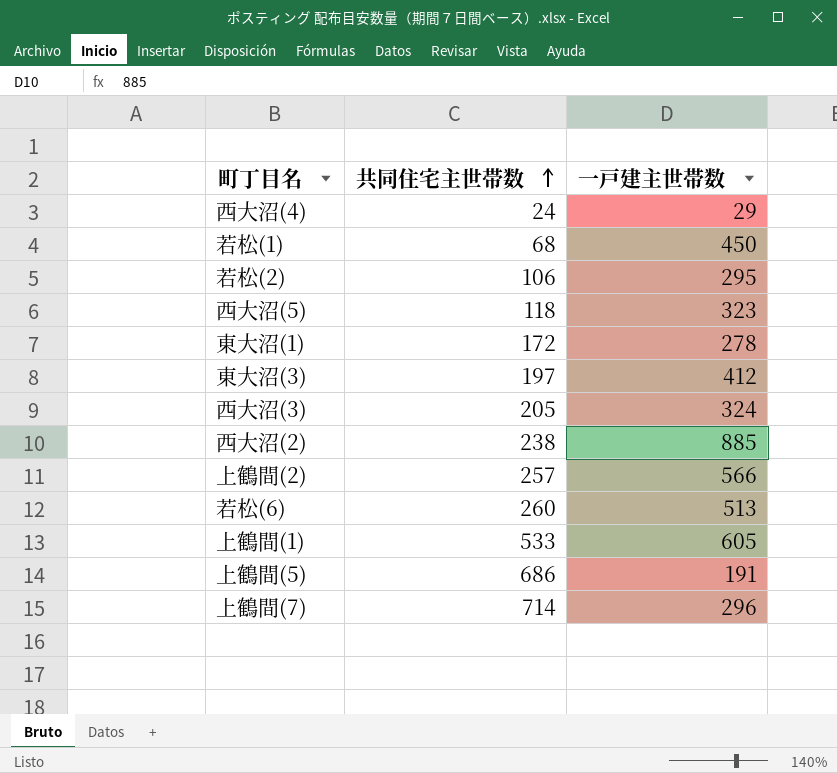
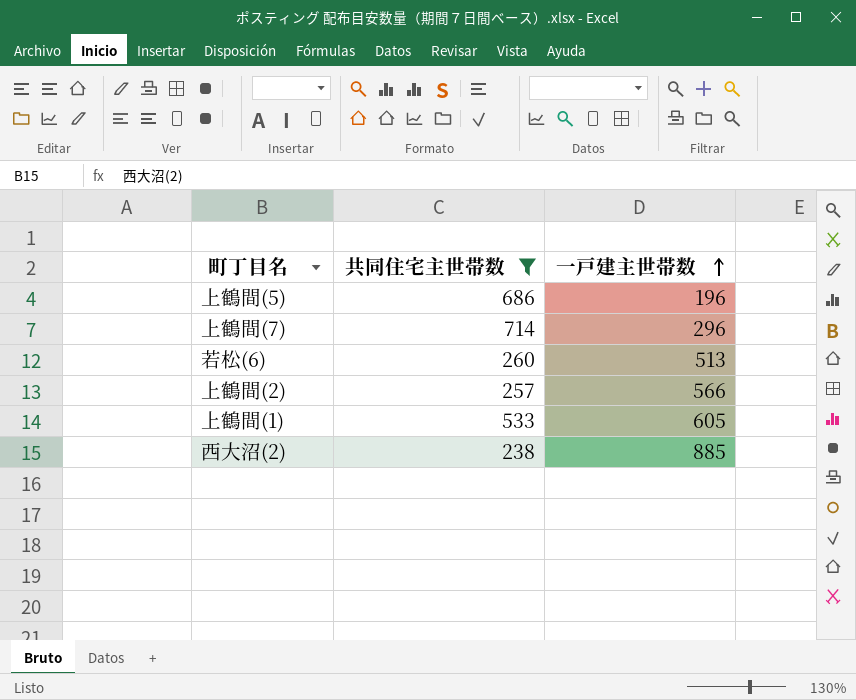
filter: none -> 共同住宅主世帯数 >= 238
row order: 共同住宅主世帯数 ascending -> 一戸建主世帯数 ascending
上鶴間(5) | 一戸建主世帯数: 191 -> 196

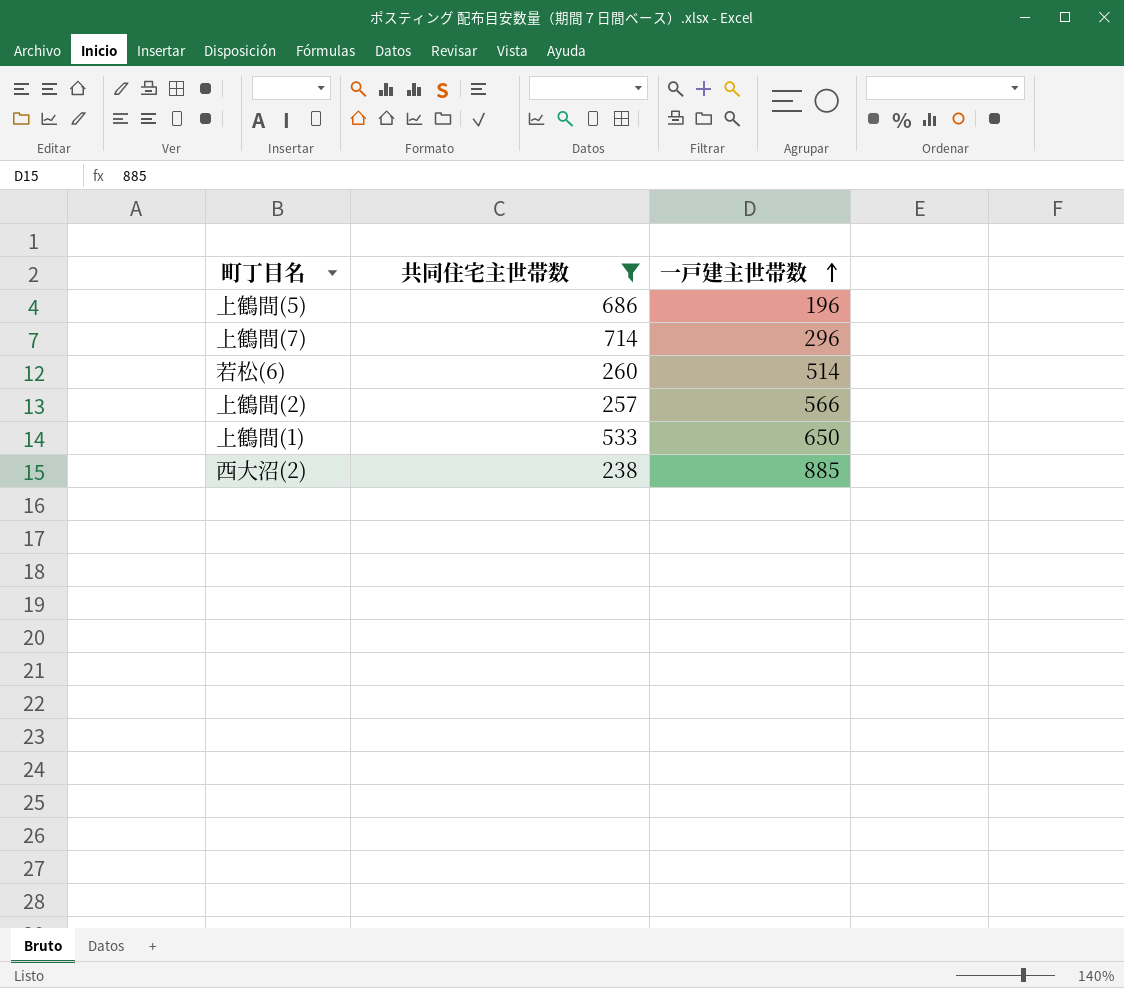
若松(6) | 一戸建主世帯数: 513 -> 514
上鶴間(1) | 一戸建主世帯数: 605 -> 650

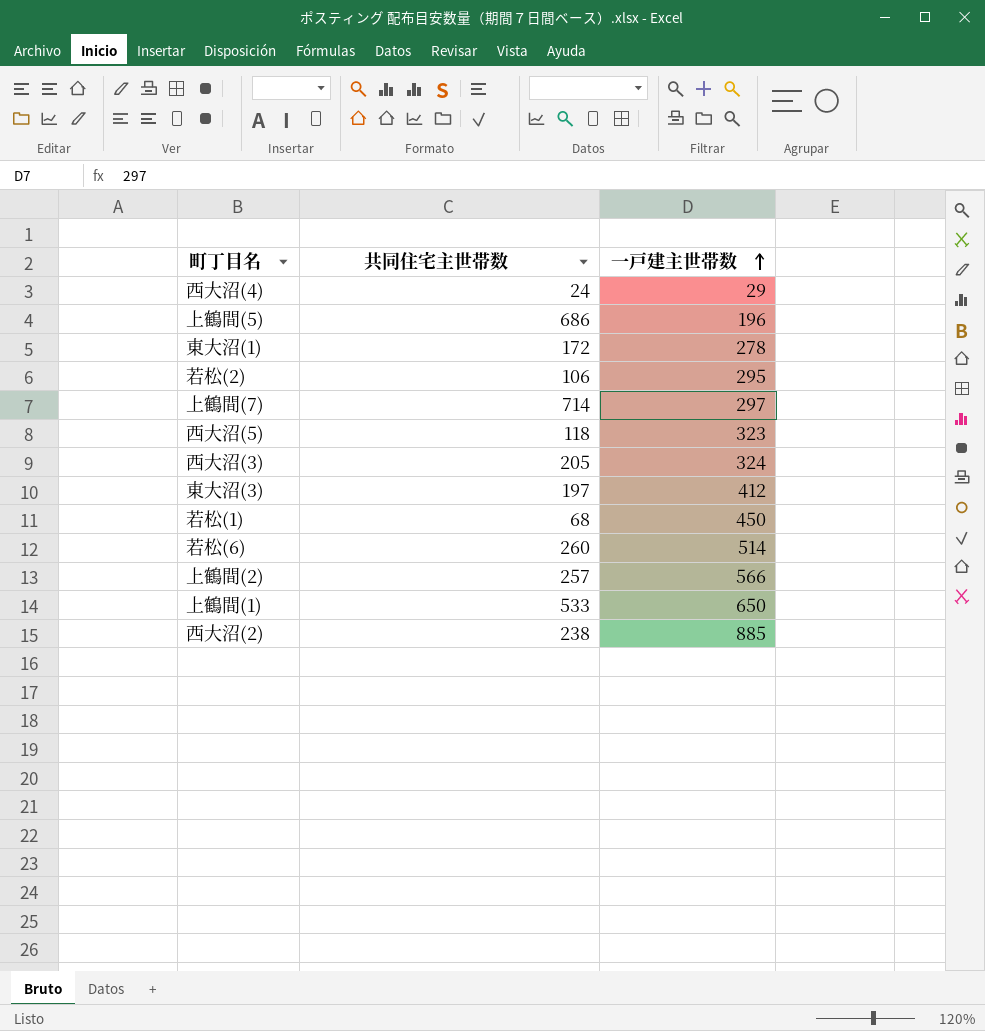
filter: 共同住宅主世帯数 >= 238 -> none
上鶴間(7) | 一戸建主世帯数: 296 -> 297

